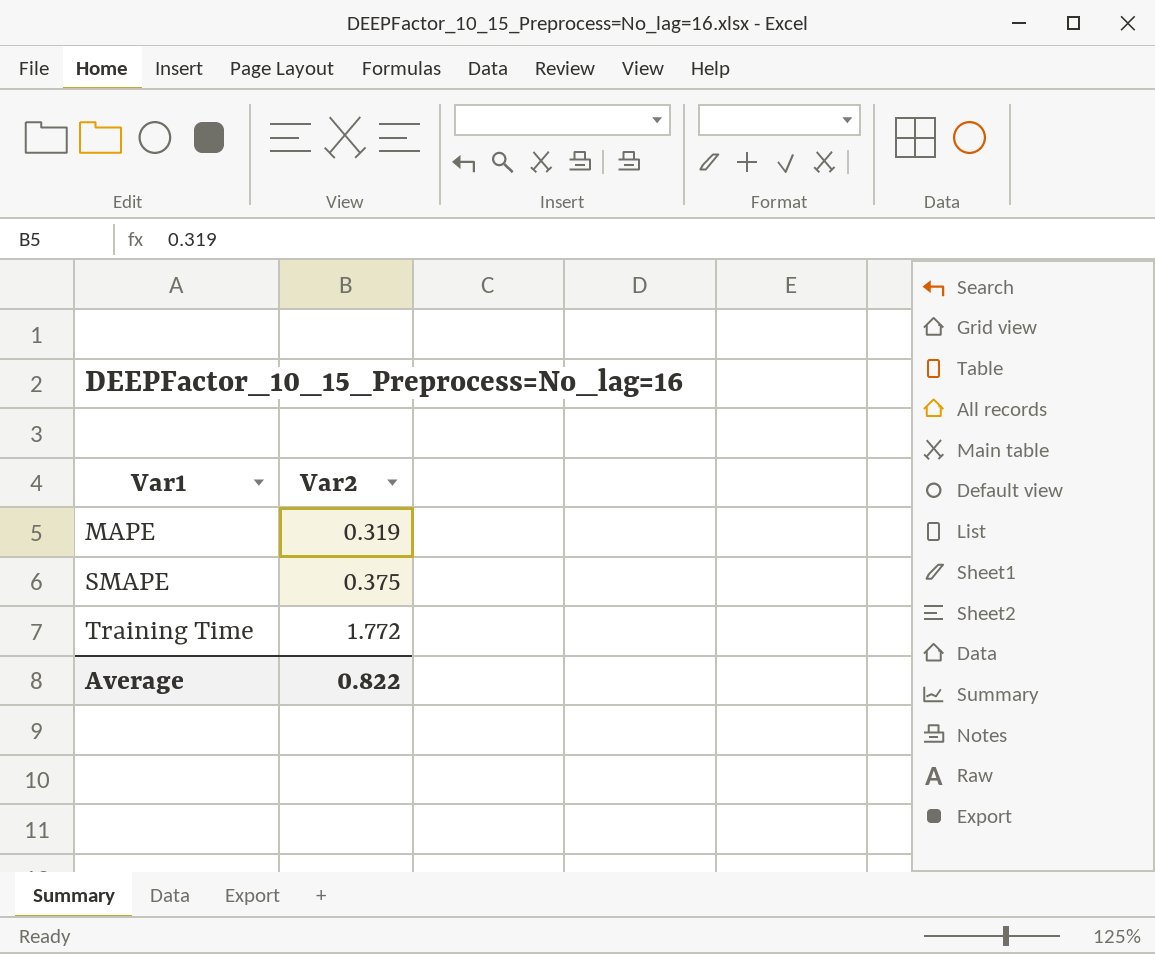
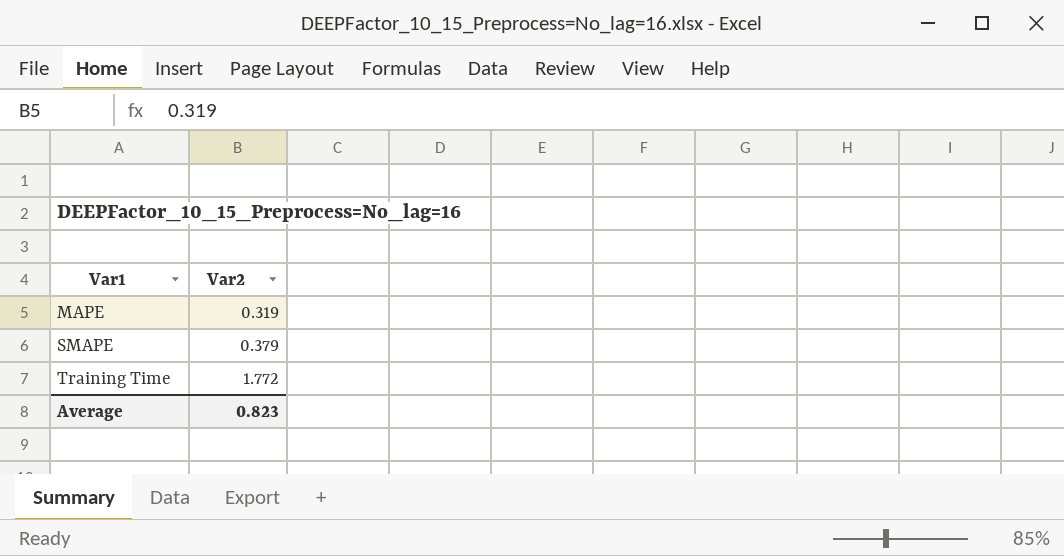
SMAPE | Var2: 0.375 -> 0.379
Average | Var2: 0.822 -> 0.823

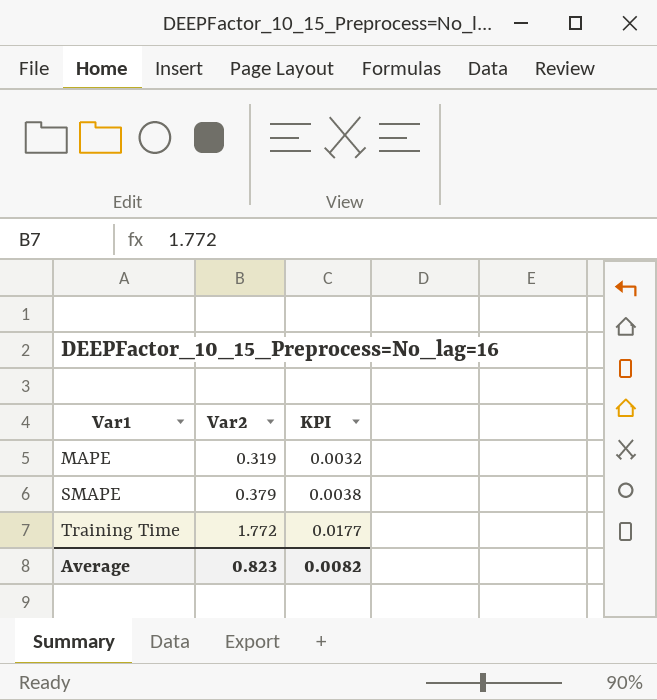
column KPI | formula: none -> [Var2] * 0.01

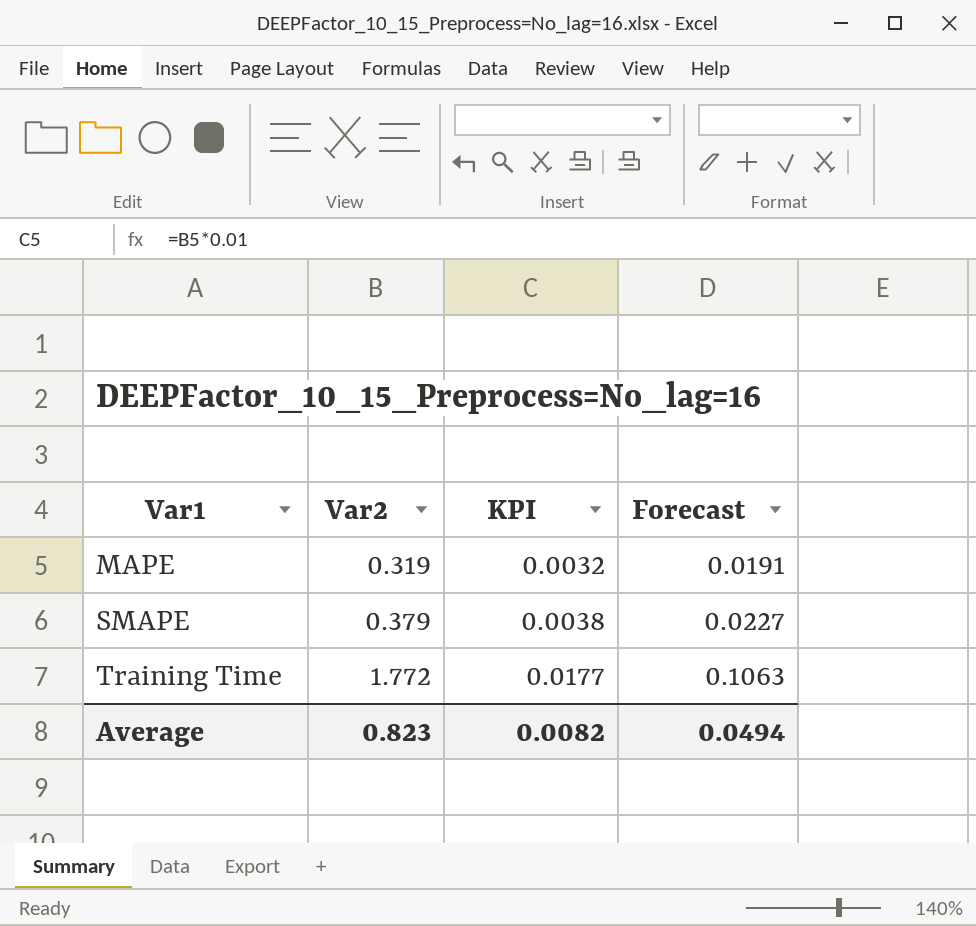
column Forecast | formula: none -> [Var2] * 0.06

